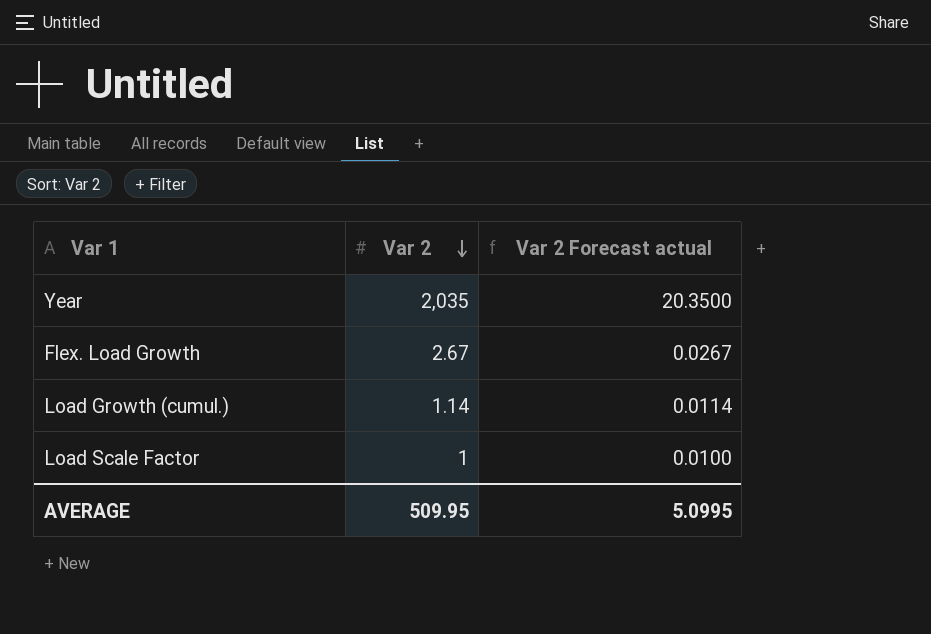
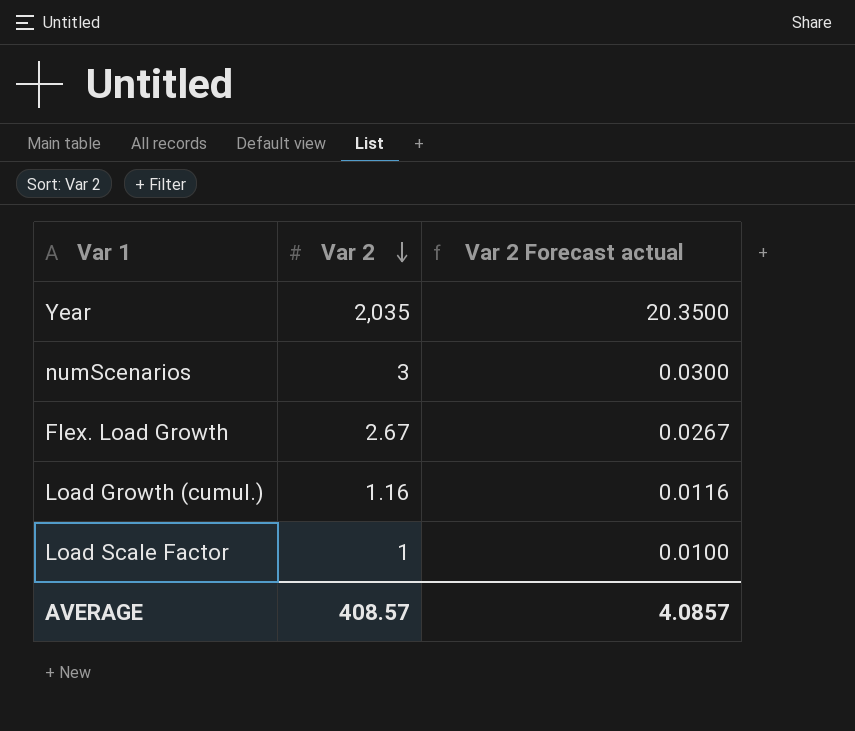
row numScenarios: none -> 3 | 0.0300
Load Growth (cumul.) | Var 2: 1.14 -> 1.16
Load Growth (cumul.) | Var 2 Forecast actual: 0.0114 -> 0.0116
AVERAGE | Var 2: 509.95 -> 408.57
AVERAGE | Var 2 Forecast actual: 5.0995 -> 4.0857

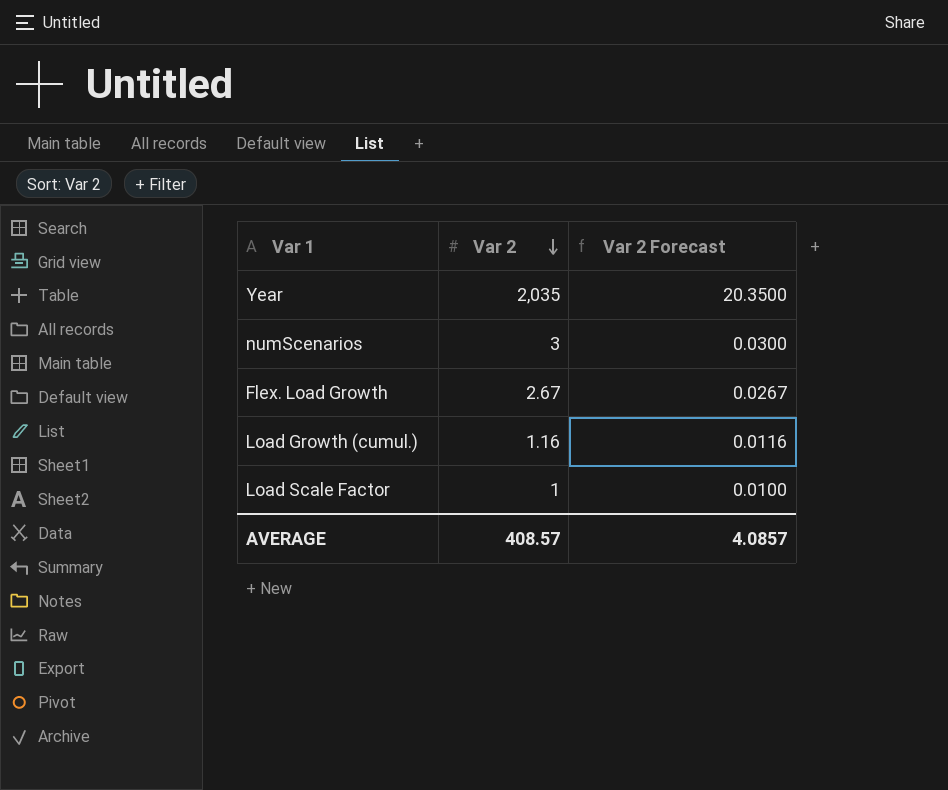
column name: Var 2 Forecast actual -> Var 2 Forecast

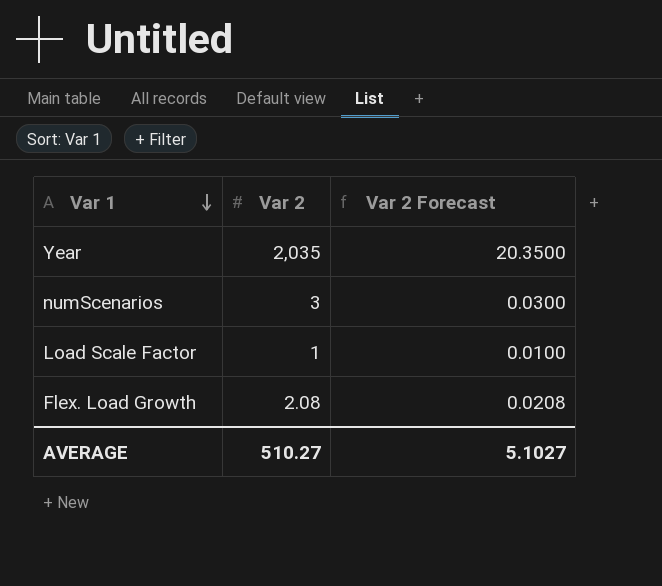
row order: Var 2 descending -> Var 1 descending
row Load Growth (cumul.): 1.16 | 0.0116 -> none
Flex. Load Growth | Var 2: 2.67 -> 2.08
Flex. Load Growth | Var 2 Forecast: 0.0267 -> 0.0208
AVERAGE | Var 2: 408.57 -> 510.27
AVERAGE | Var 2 Forecast: 4.0857 -> 5.1027

